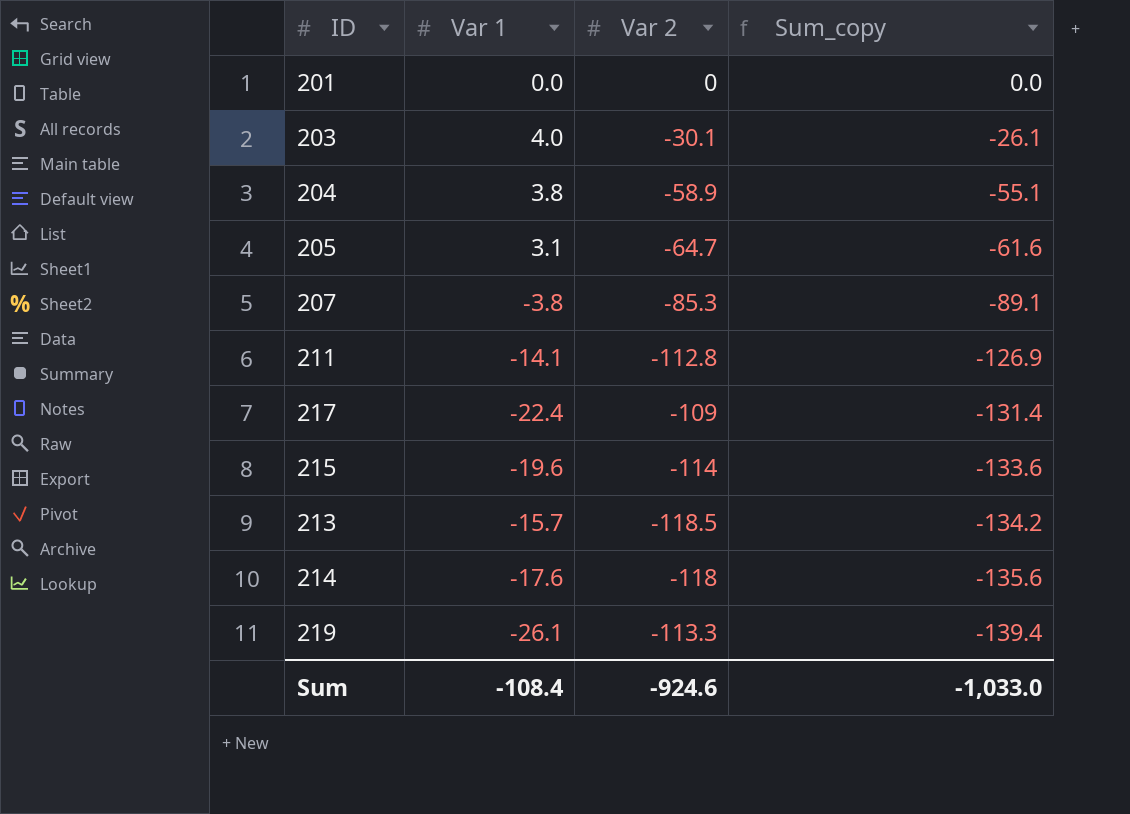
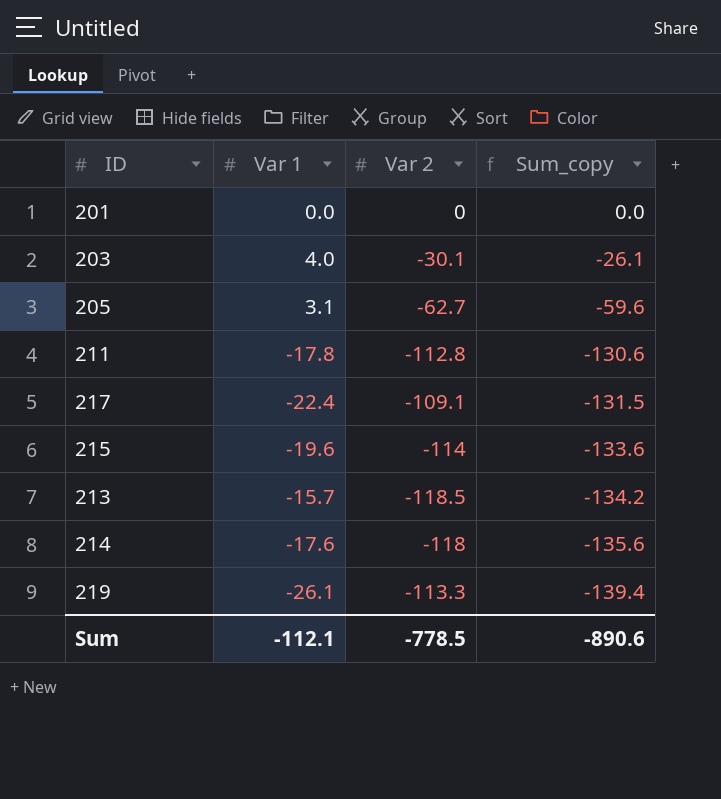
row 204: 3.8 | -58.9 | -55.1 -> none
row 207: -3.8 | -85.3 | -89.1 -> none
205 | Var 2: -64.7 -> -62.7
205 | Sum_copy: -61.6 -> -59.6
211 | Var 1: -14.1 -> -17.8
211 | Sum_copy: -126.9 -> -130.6
217 | Var 2: -109 -> -109.1
217 | Sum_copy: -131.4 -> -131.5
Sum | Var 1: -108.4 -> -112.1
Sum | Var 2: -924.6 -> -778.5
Sum | Sum_copy: -1,033.0 -> -890.6

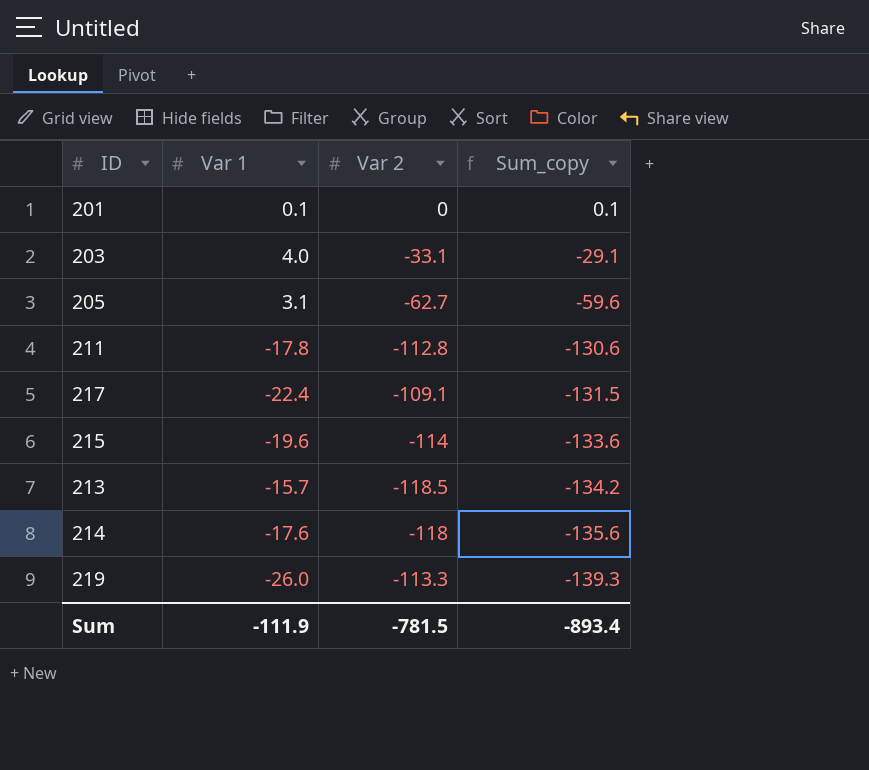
201 | Var 1: 0.0 -> 0.1
201 | Sum_copy: 0.0 -> 0.1
203 | Var 2: -30.1 -> -33.1
203 | Sum_copy: -26.1 -> -29.1
219 | Var 1: -26.1 -> -26.0
219 | Sum_copy: -139.4 -> -139.3
Sum | Var 1: -112.1 -> -111.9
Sum | Var 2: -778.5 -> -781.5
Sum | Sum_copy: -890.6 -> -893.4

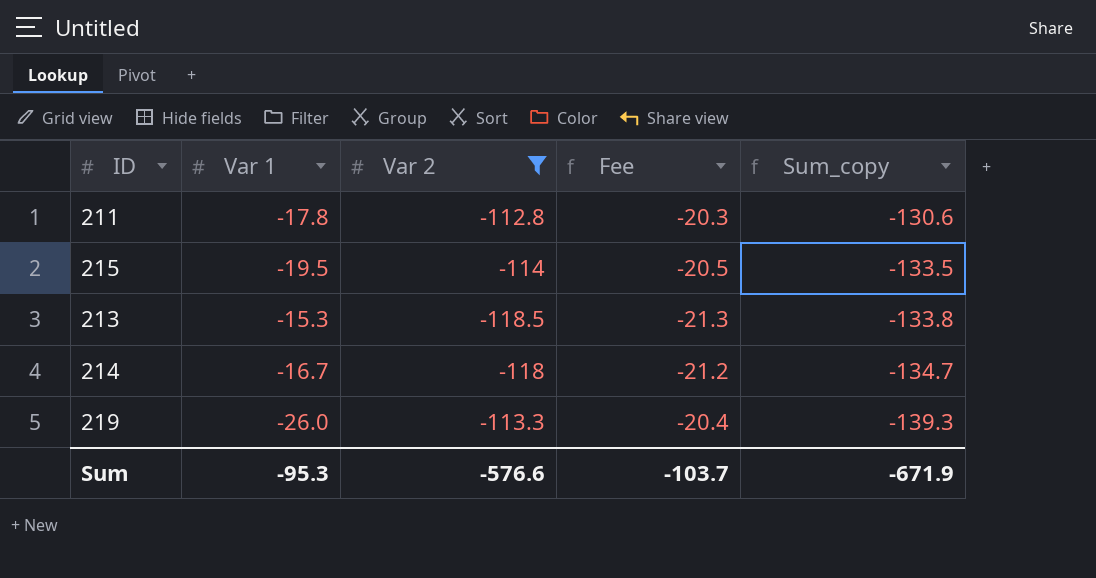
filter: none -> Var 2 <= -112.8
column Fee | formula: none -> [Var 2] * 0.18
215 | Var 1: -19.6 -> -19.5
215 | Sum_copy: -133.6 -> -133.5
213 | Var 1: -15.7 -> -15.3
213 | Sum_copy: -134.2 -> -133.8
214 | Var 1: -17.6 -> -16.7
214 | Sum_copy: -135.6 -> -134.7
Sum | Var 1: -111.9 -> -95.3
Sum | Var 2: -781.5 -> -576.6
Sum | Sum_copy: -893.4 -> -671.9

